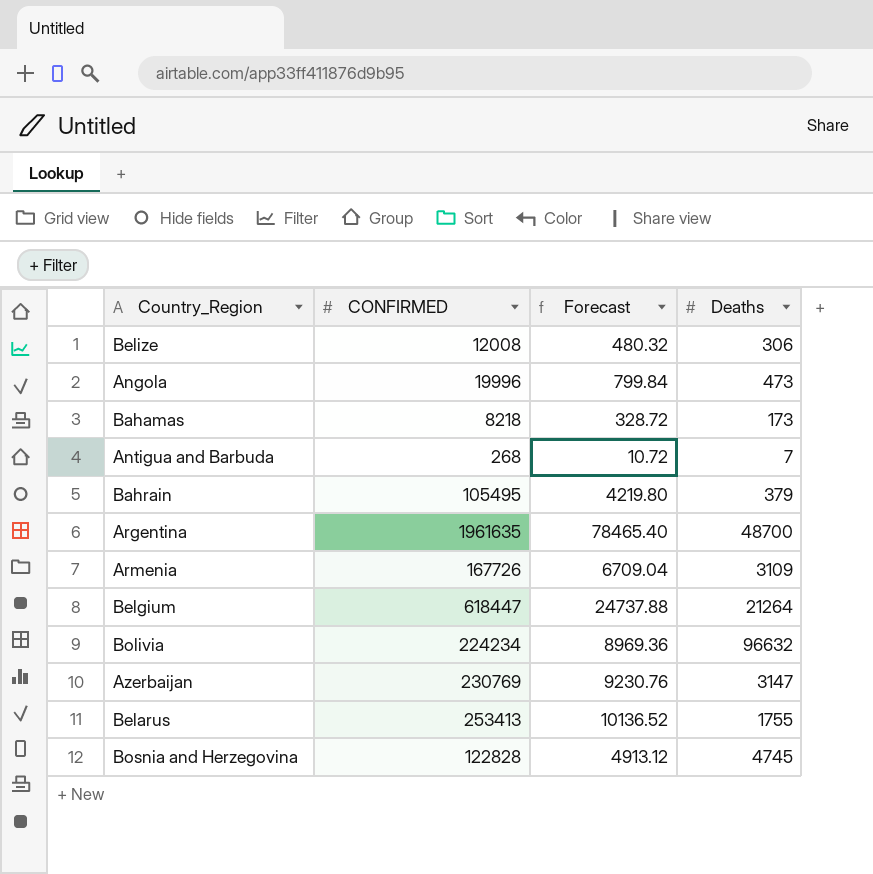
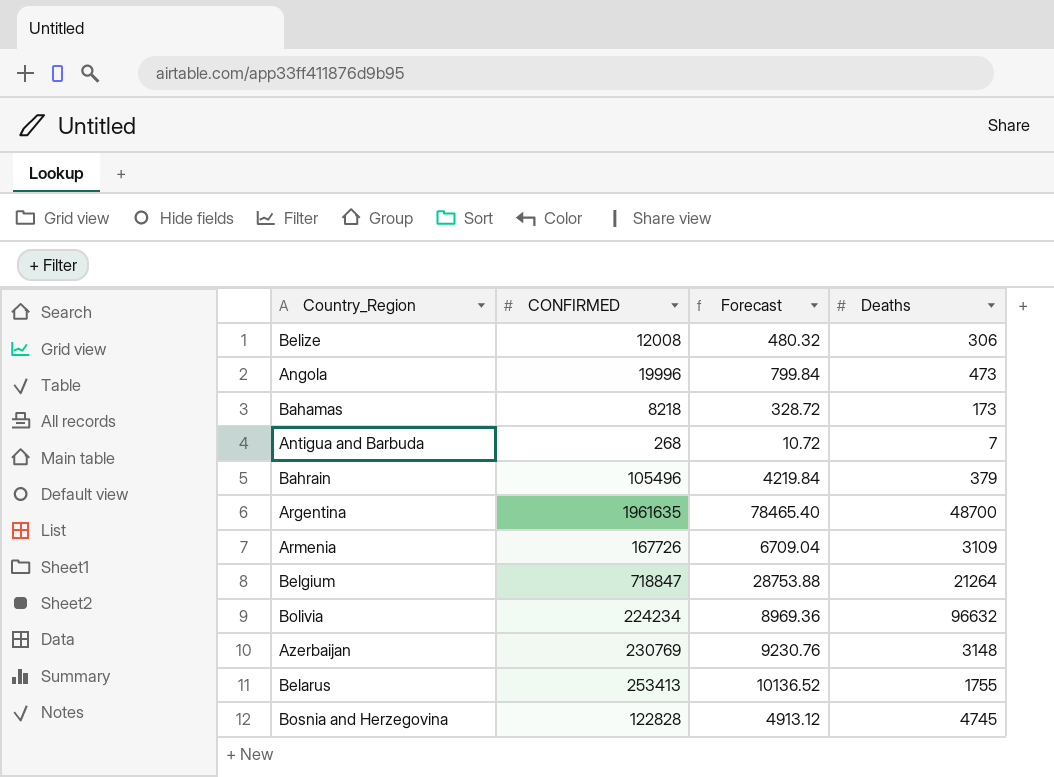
Bahrain | CONFIRMED: 105495 -> 105496
Bahrain | Forecast: 4219.80 -> 4219.84
Belgium | CONFIRMED: 618447 -> 718847
Belgium | Forecast: 24737.88 -> 28753.88
Azerbaijan | Deaths: 3147 -> 3148

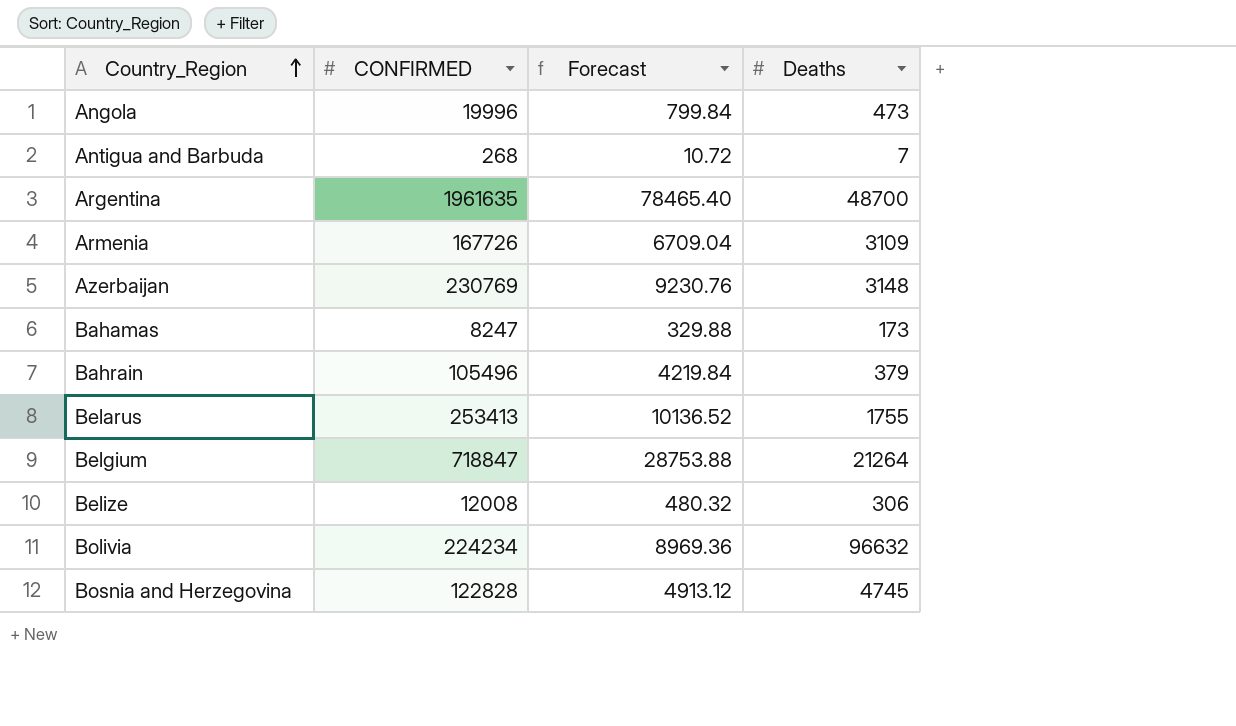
row order: none -> Country_Region ascending
Bahamas | CONFIRMED: 8218 -> 8247
Bahamas | Forecast: 328.72 -> 329.88

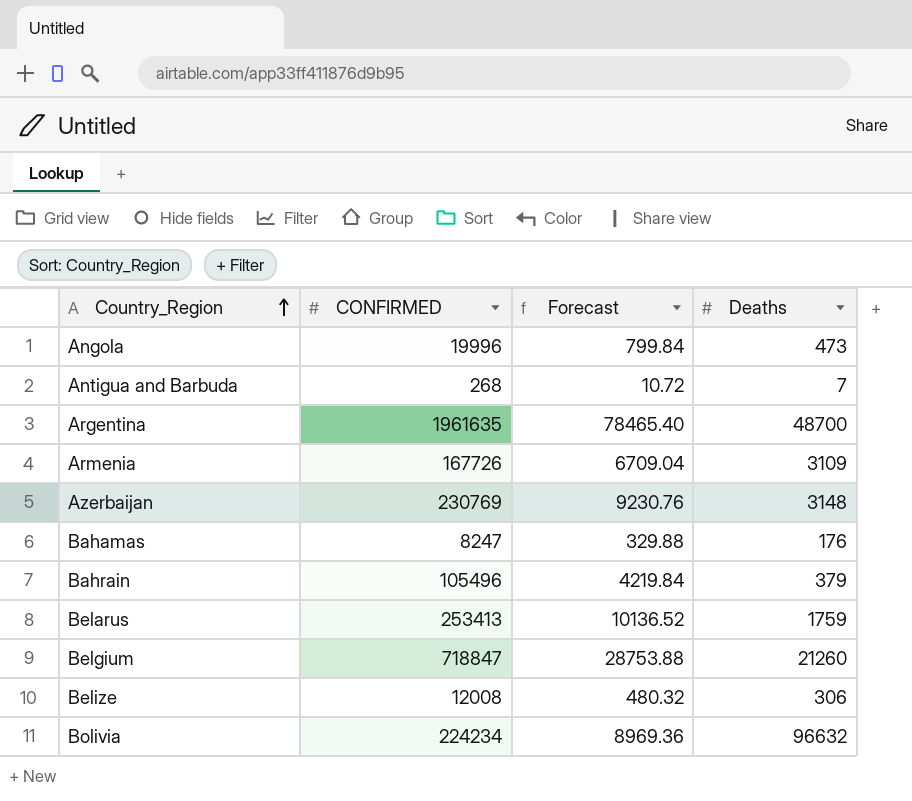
row Bosnia and Herzegovina: 122828 | 4913.12 | 4745 -> none
Bahamas | Deaths: 173 -> 176
Belarus | Deaths: 1755 -> 1759
Belgium | Deaths: 21264 -> 21260

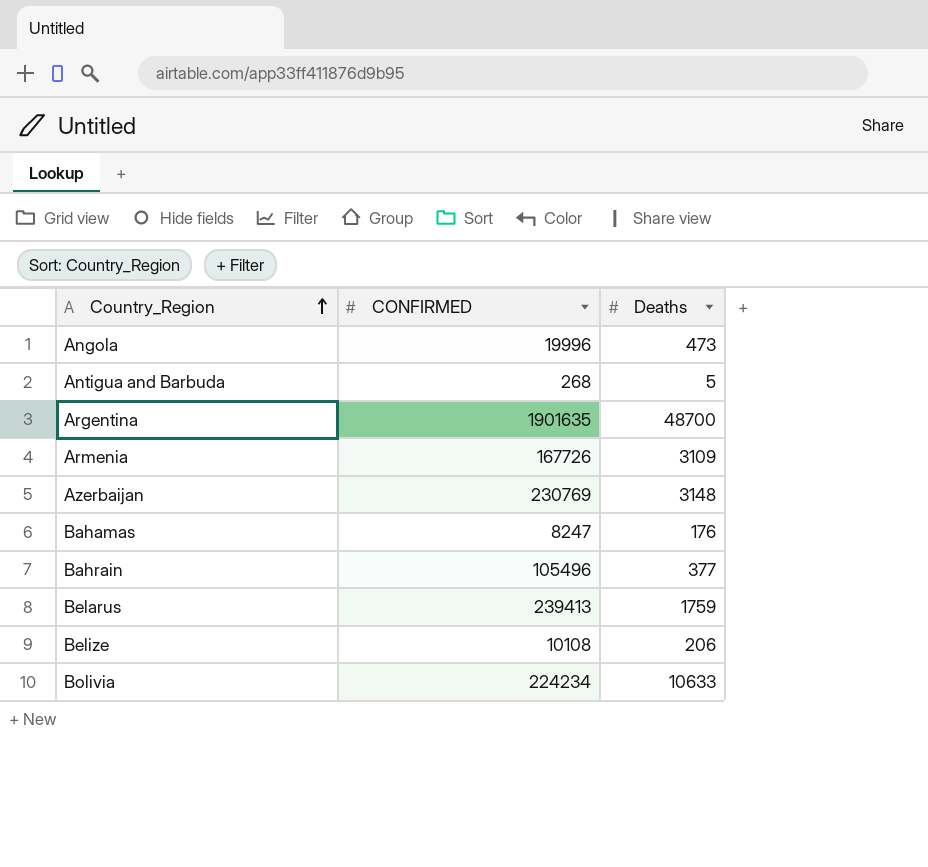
column Forecast | formula: [CONFIRMED] * 0.04 -> none
row Belgium: 718847 | 28753.88 | 21260 -> none
Antigua and Barbuda | Deaths: 7 -> 5
Argentina | CONFIRMED: 1961635 -> 1901635
Bahrain | Deaths: 379 -> 377
Belarus | CONFIRMED: 253413 -> 239413
Belize | CONFIRMED: 12008 -> 10108
Belize | Deaths: 306 -> 206
Bolivia | Deaths: 96632 -> 10633

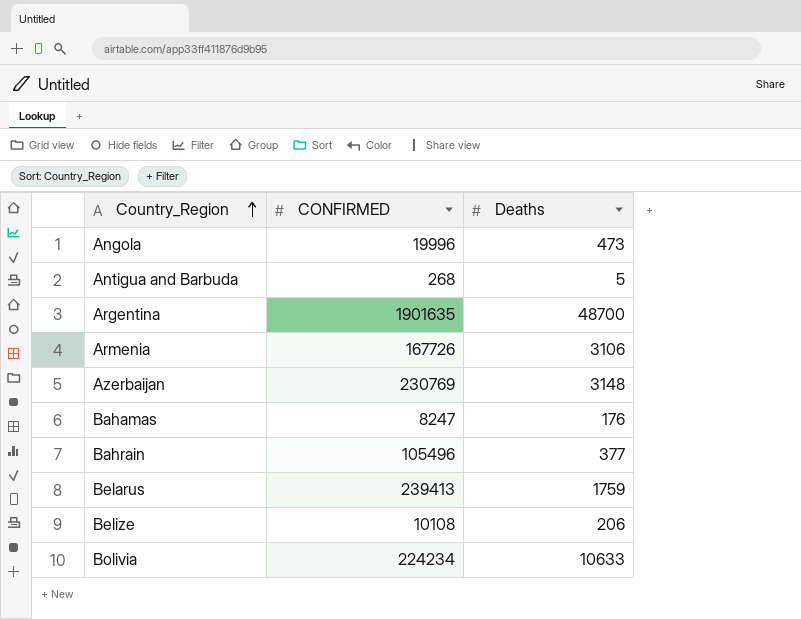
Armenia | Deaths: 3109 -> 3106

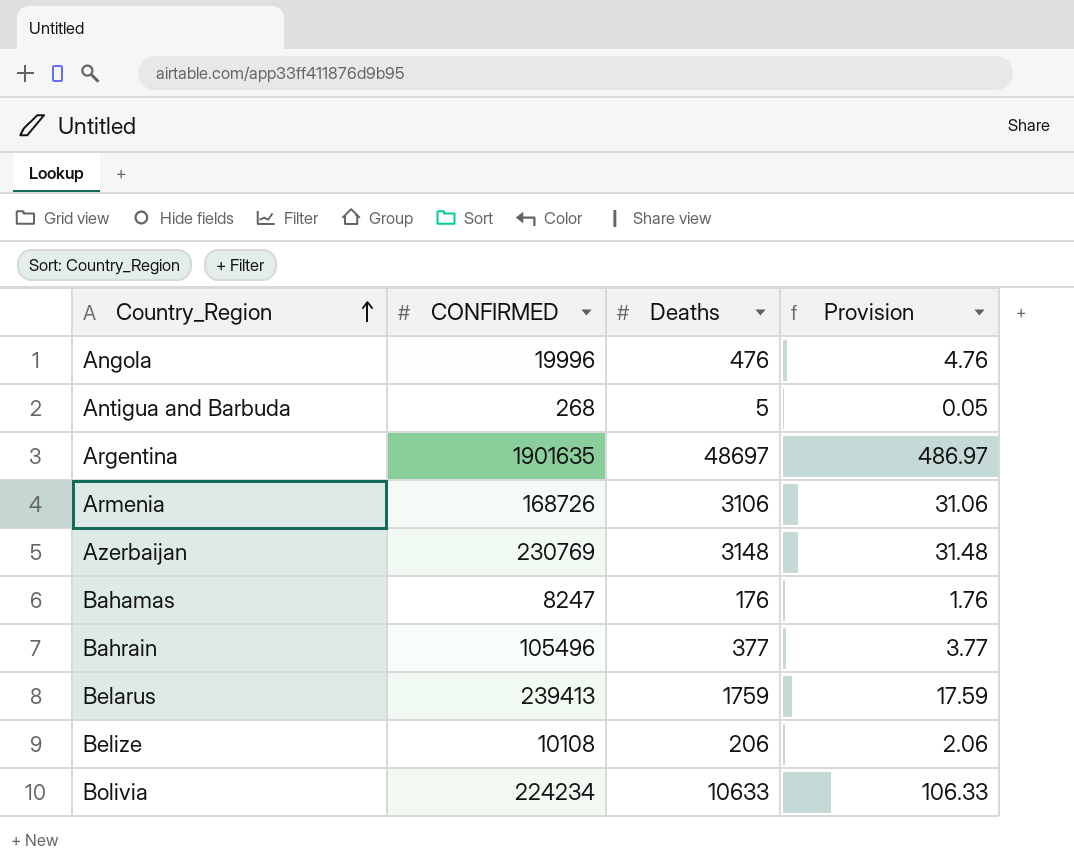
column Provision | formula: none -> [Deaths] * 0.01
Angola | Deaths: 473 -> 476
Argentina | Deaths: 48700 -> 48697
Armenia | CONFIRMED: 167726 -> 168726

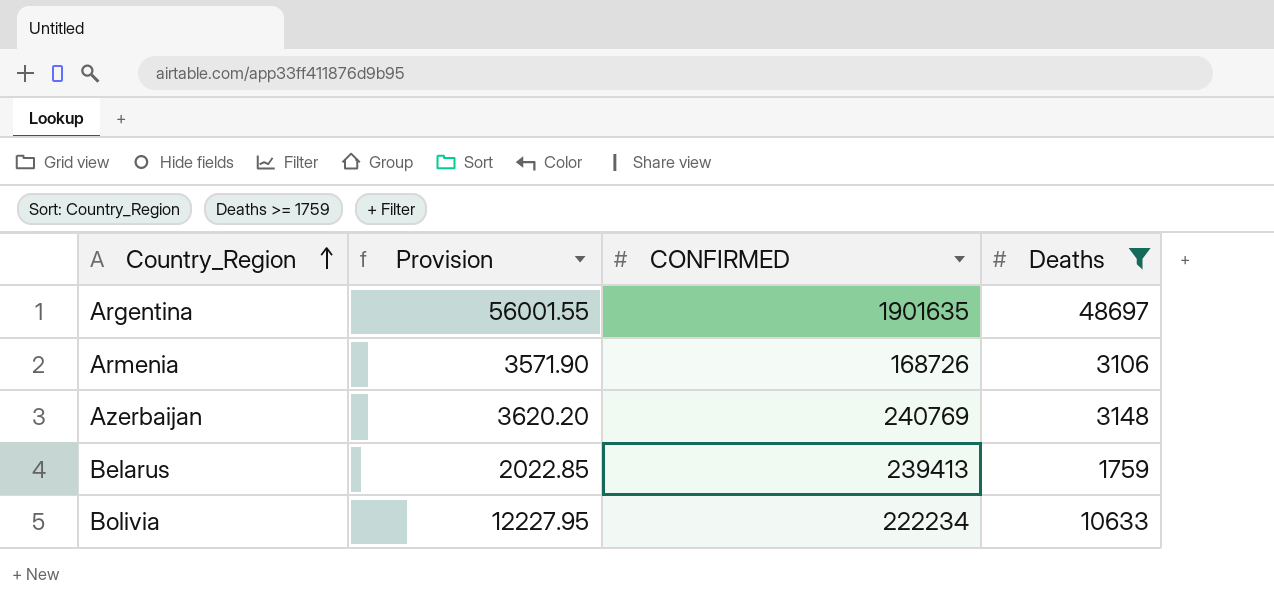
filter: none -> Deaths >= 1759
column Provision | formula: [Deaths] * 0.01 -> [Deaths] * 1.15
column Provision | position: 4 -> 2
Azerbaijan | CONFIRMED: 230769 -> 240769
Bolivia | CONFIRMED: 224234 -> 222234

